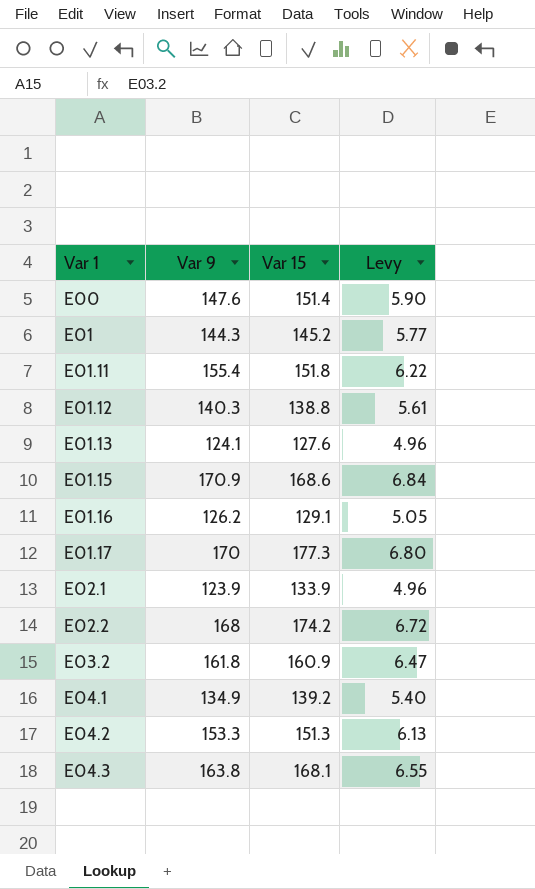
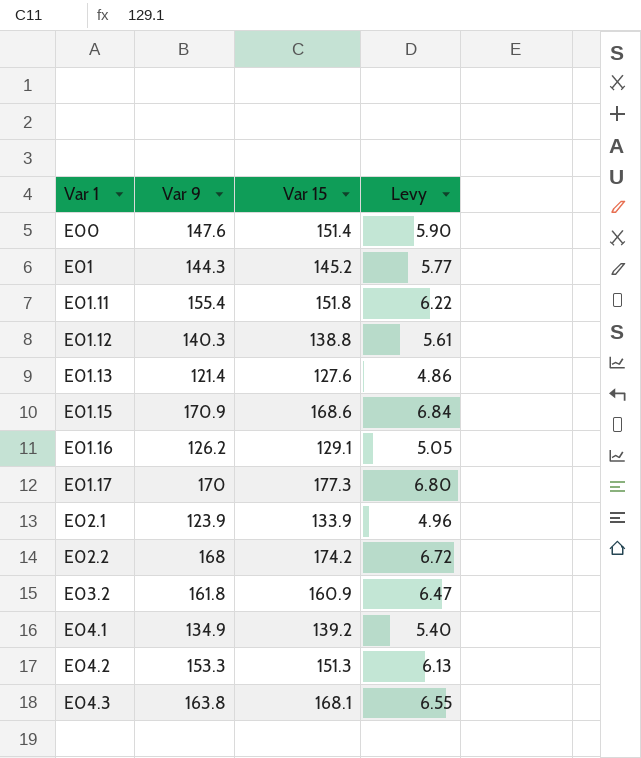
E01.13 | Var 9: 124.1 -> 121.4
E01.13 | Levy: 4.96 -> 4.86

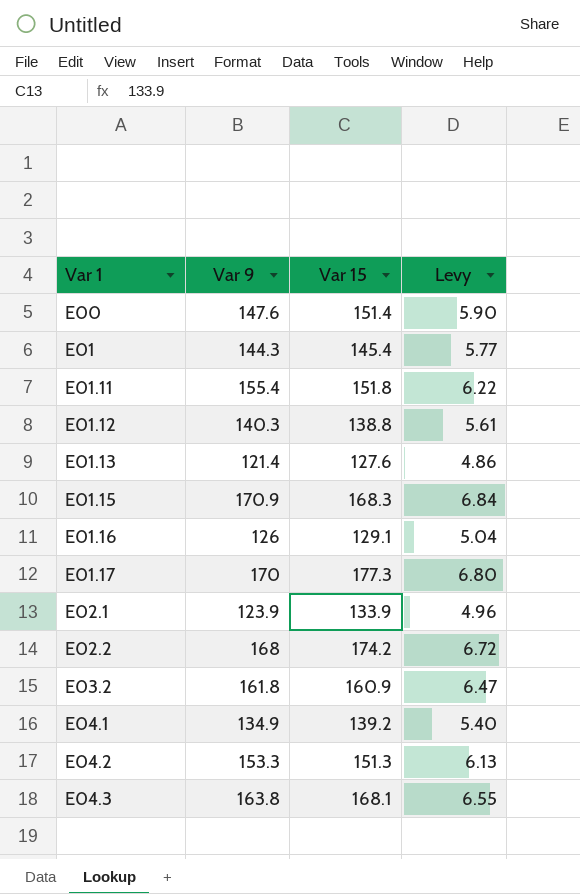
E01 | Var 15: 145.2 -> 145.4
E01.15 | Var 15: 168.6 -> 168.3
E01.16 | Var 9: 126.2 -> 126
E01.16 | Levy: 5.05 -> 5.04

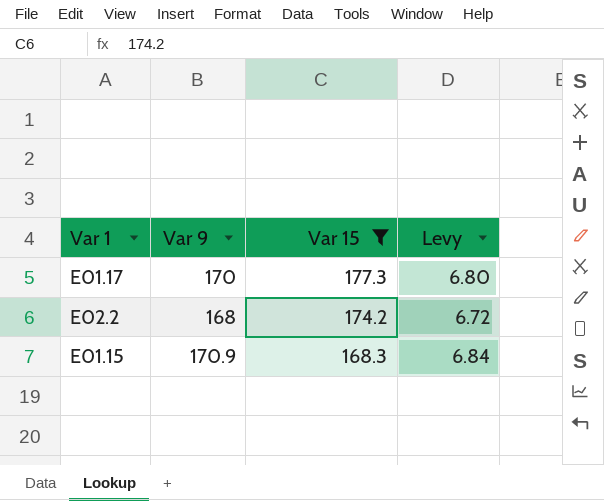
filter: none -> Var 15 >= 168.3
row order: Var 1 ascending -> Var 15 descending

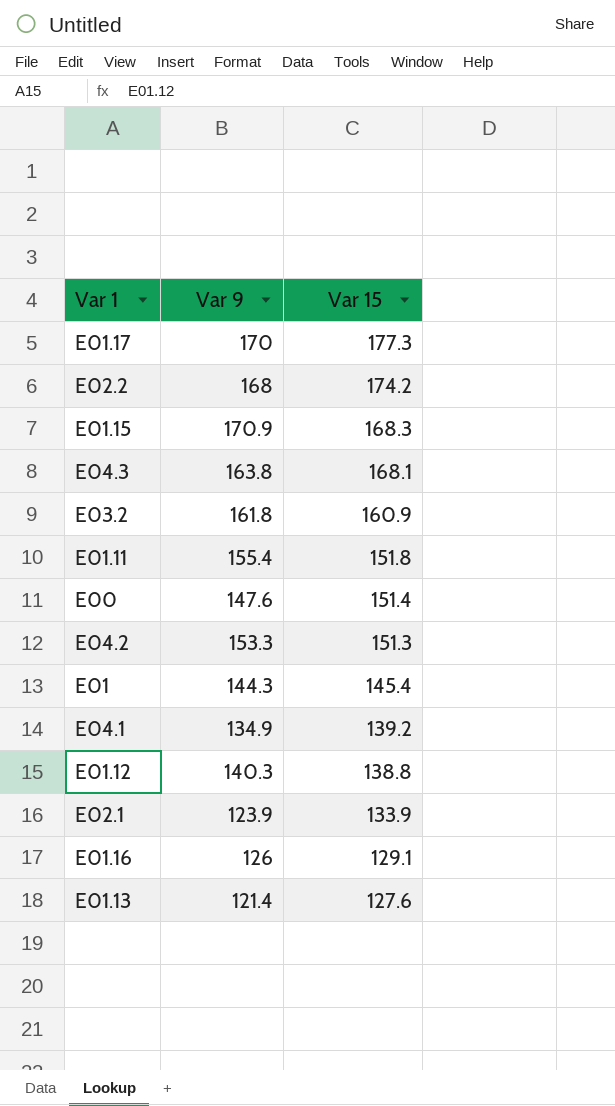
filter: Var 15 >= 168.3 -> none
column Levy | formula: [Var 9] * 0.04 -> none

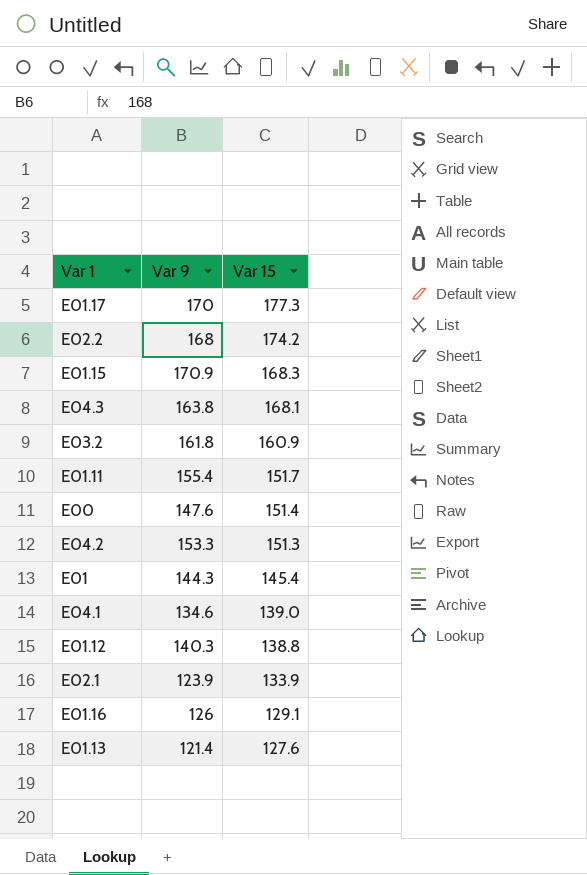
E01.11 | Var 15: 151.8 -> 151.7
E04.1 | Var 9: 134.9 -> 134.6
E04.1 | Var 15: 139.2 -> 139.0

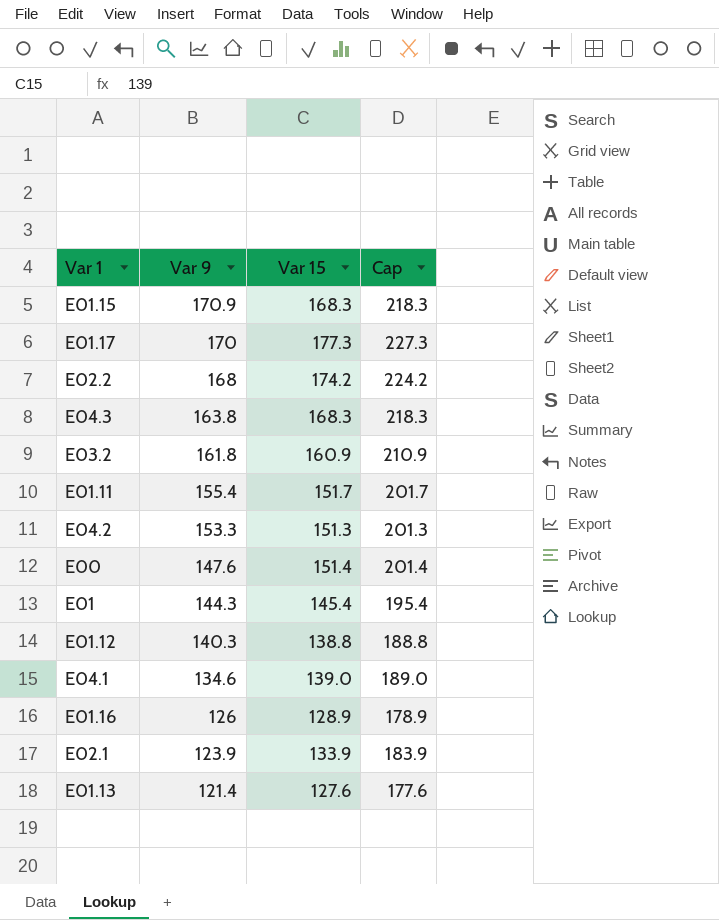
row order: Var 15 descending -> Var 9 descending
column Cap | formula: none -> [Var 15] + 50
E04.3 | Var 15: 168.1 -> 168.3
E01.16 | Var 15: 129.1 -> 128.9

